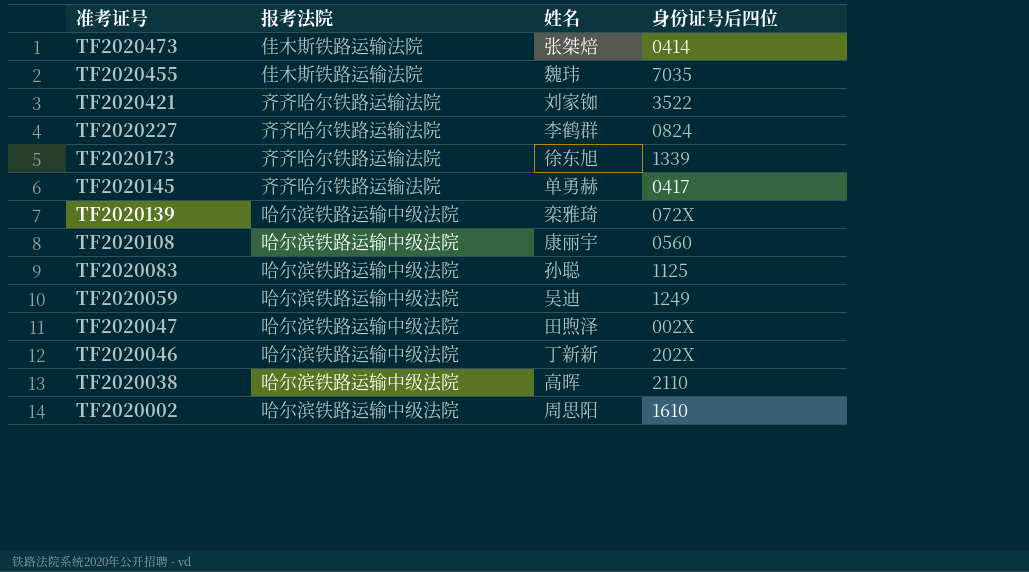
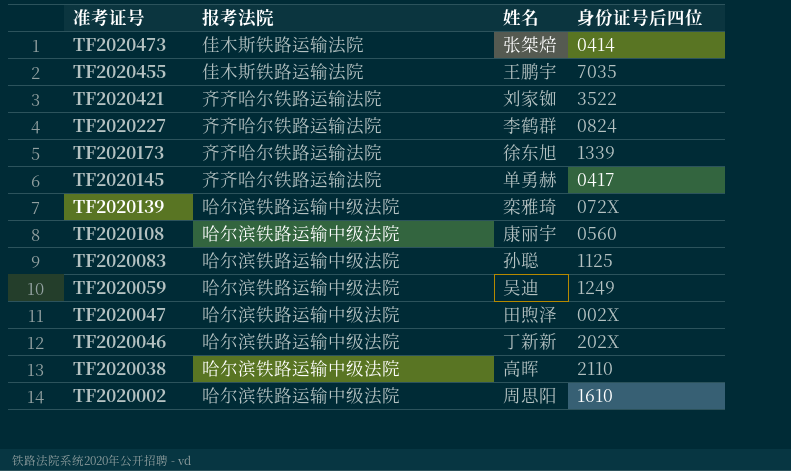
TF2020455 | 姓名: 魏玮 -> 王鹏宇

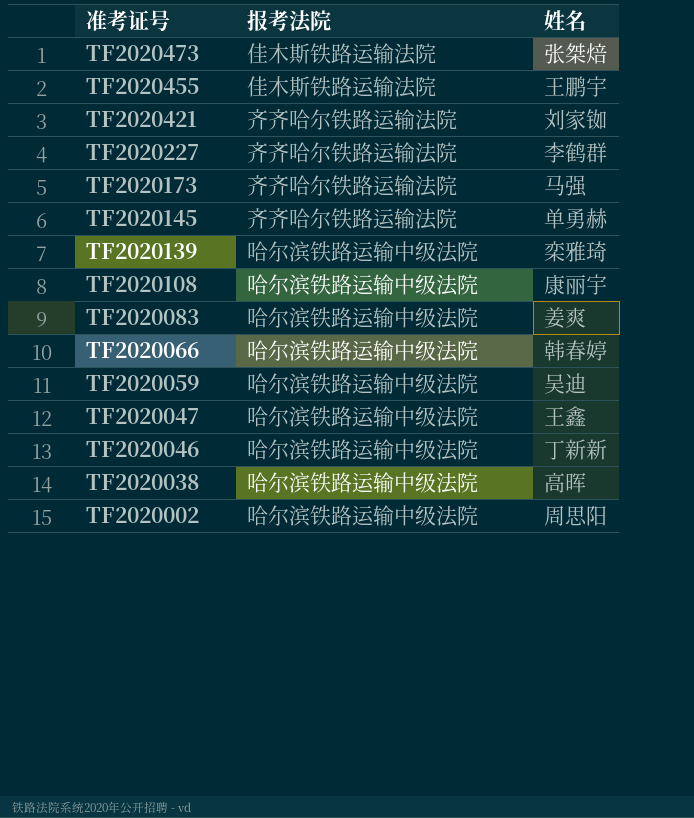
column 身份证号后四位 | position: 4 -> none
TF2020173 | 姓名: 徐东旭 -> 马强
TF2020083 | 姓名: 孙聪 -> 姜爽
row TF2020066: none -> 哈尔滨铁路运输中级法院 | 韩春婷
TF2020047 | 姓名: 田煦泽 -> 王鑫

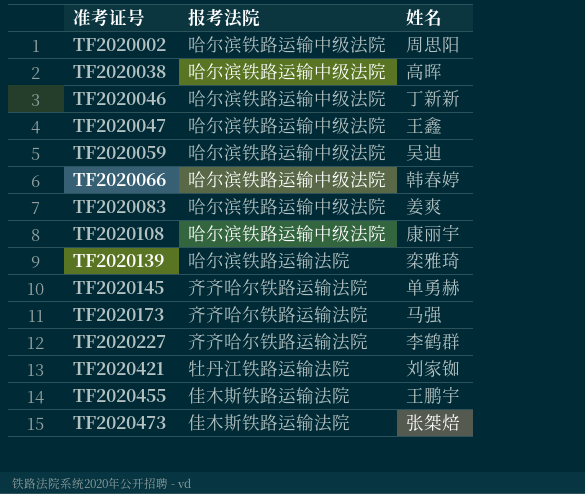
row order: 准考证号 descending -> 准考证号 ascending
TF2020139 | 报考法院: 哈尔滨铁路运输中级法院 -> 哈尔滨铁路运输法院
TF2020421 | 报考法院: 齐齐哈尔铁路运输法院 -> 牡丹江铁路运输法院

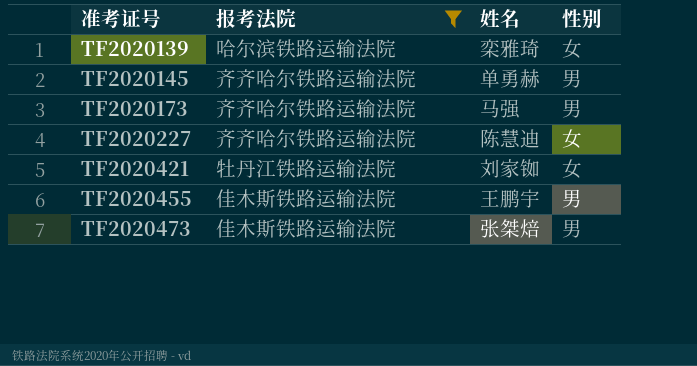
filter: none -> 报考法院 != 哈尔滨铁路运输中级法院
column 性别 | position: none -> 4
TF2020227 | 姓名: 李鹤群 -> 陈慧迪

